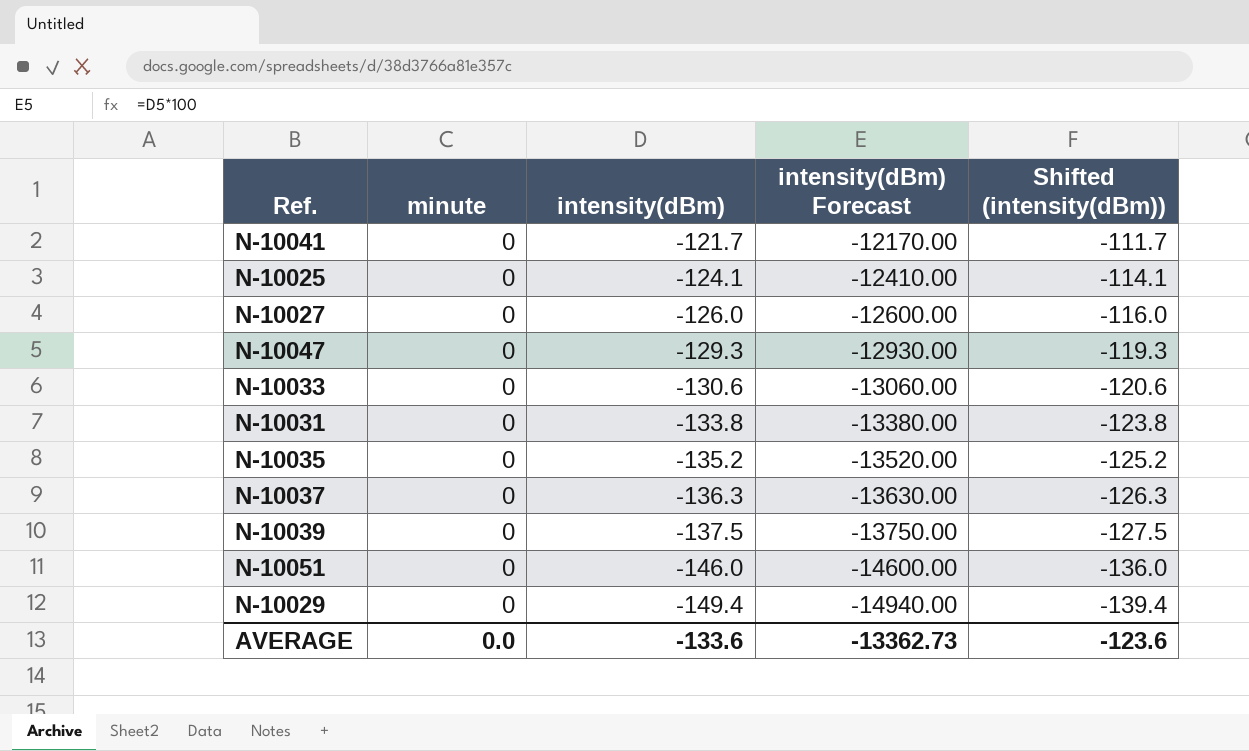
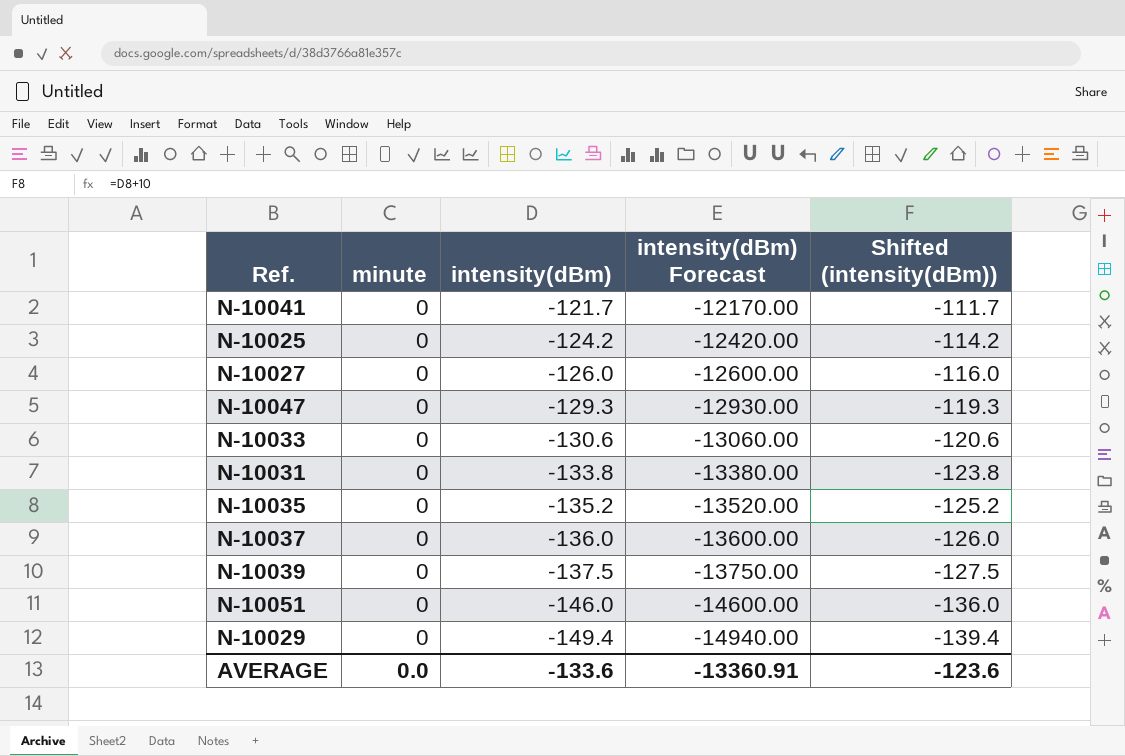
N-10025 | intensity(dBm): -124.1 -> -124.2
N-10025 | intensity(dBm) Forecast: -12410.00 -> -12420.00
N-10025 | Shifted (intensity(dBm)): -114.1 -> -114.2
N-10037 | intensity(dBm): -136.3 -> -136.0
N-10037 | intensity(dBm) Forecast: -13630.00 -> -13600.00
N-10037 | Shifted (intensity(dBm)): -126.3 -> -126.0
AVERAGE | intensity(dBm) Forecast: -13362.73 -> -13360.91

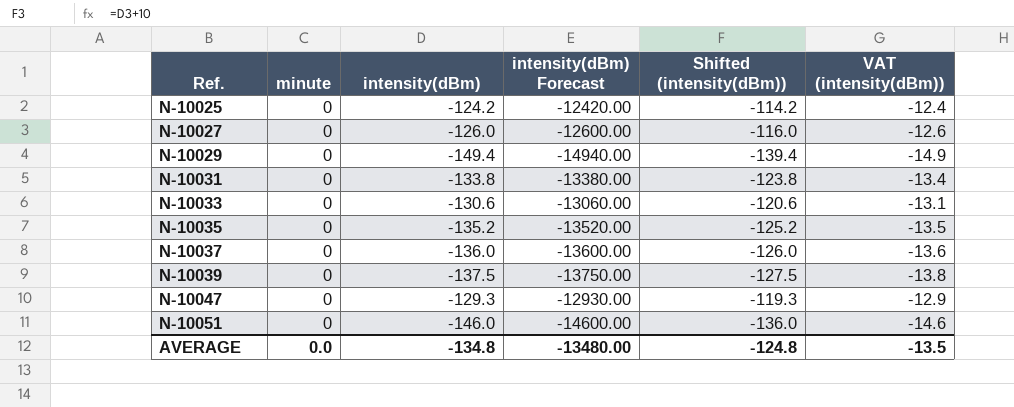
row order: intensity(dBm) descending -> Ref. ascending
column VAT (intensity(dBm)) | formula: none -> [intensity(dBm)] * 0.1
row N-10041: 0 | -121.7 | -12170.00 | -111.7 -> none
AVERAGE | intensity(dBm): -133.6 -> -134.8
AVERAGE | intensity(dBm) Forecast: -13360.91 -> -13480.00
AVERAGE | Shifted (intensity(dBm)): -123.6 -> -124.8

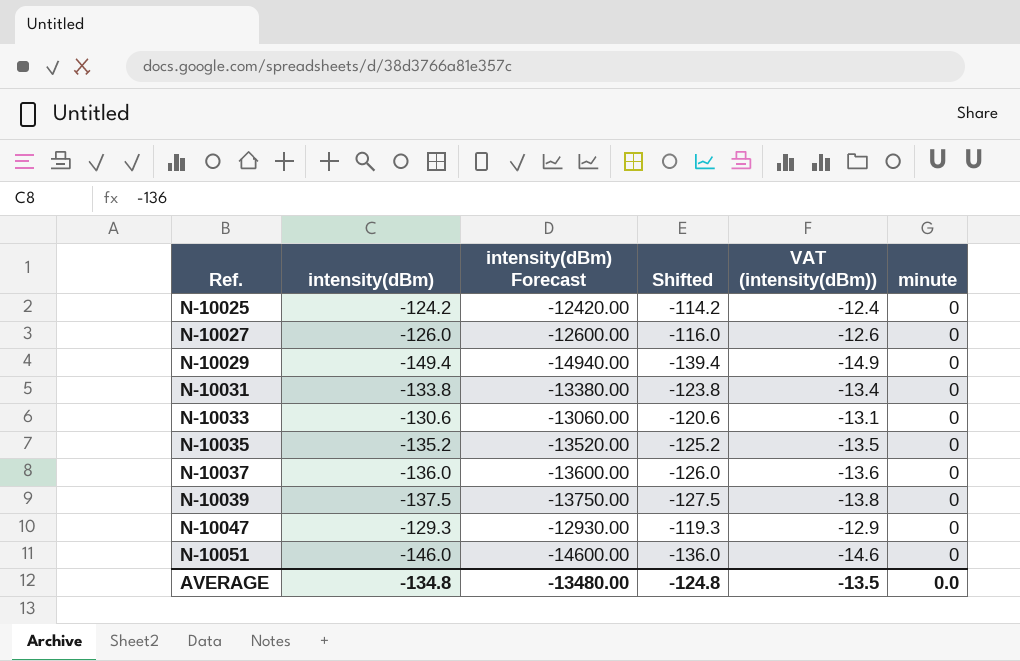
column name: Shifted (intensity(dBm)) -> Shifted
column minute | position: 2 -> 6

